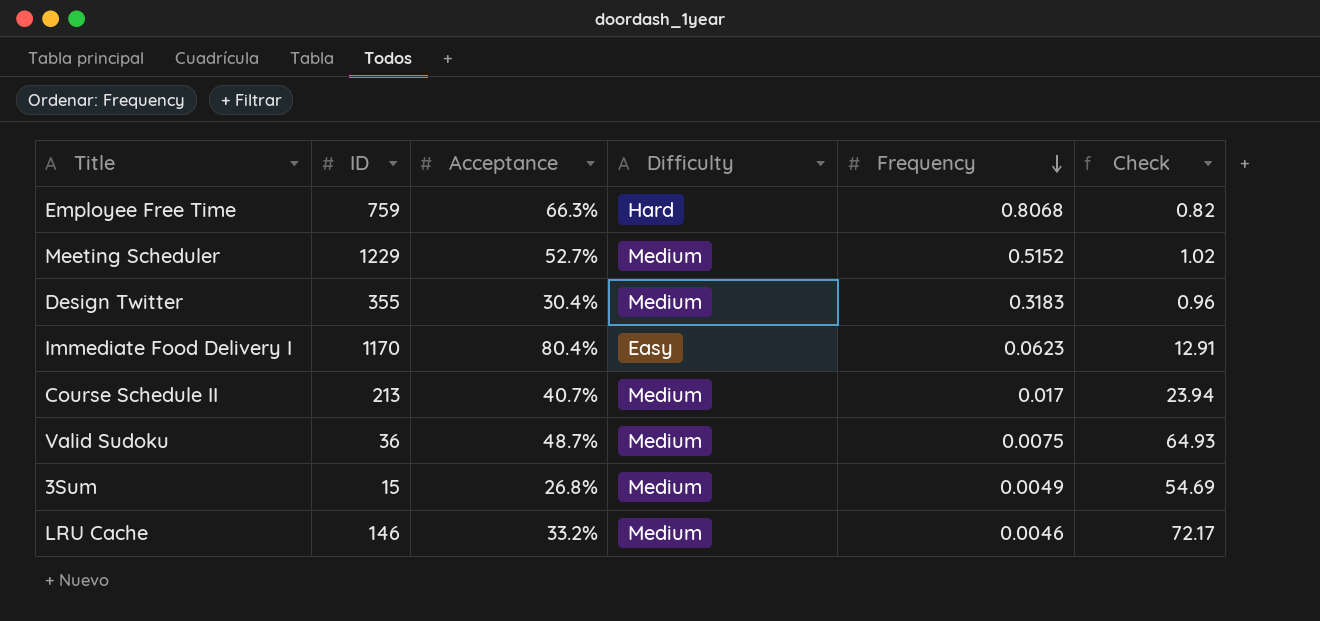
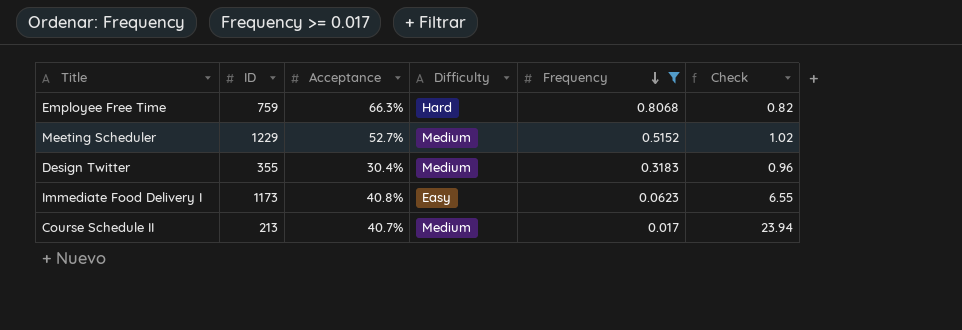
filter: none -> Frequency >= 0.017
Immediate Food Delivery I | ID: 1170 -> 1173
Immediate Food Delivery I | Acceptance: 80.4% -> 40.8%
Immediate Food Delivery I | Check: 12.91 -> 6.55

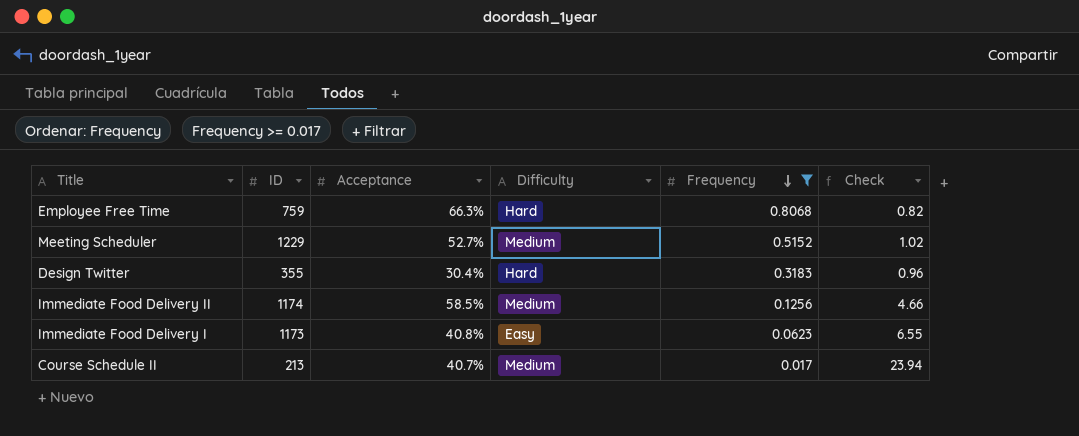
Design Twitter | Difficulty: Medium -> Hard
row Immediate Food Delivery II: none -> 1174 | 58.5% | Medium | 0.1256 | 4.66

